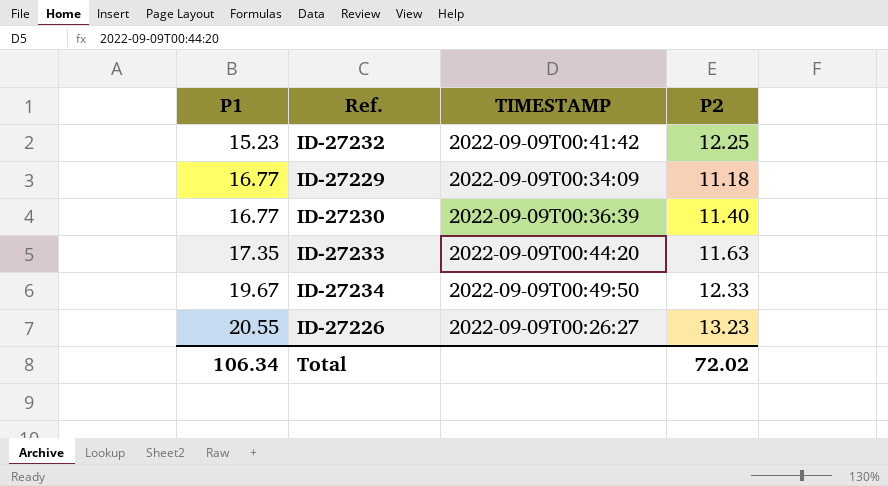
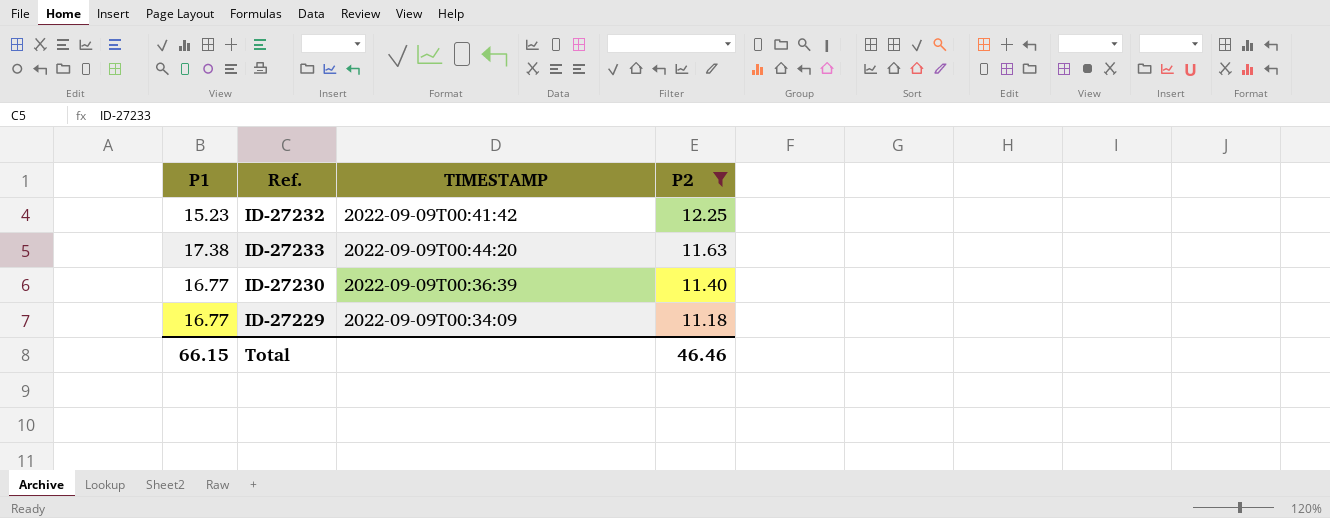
filter: none -> P2 <= 12.25
row order: P1 ascending -> P2 descending
ID-27233 | P1: 17.35 -> 17.38
Total | P1: 106.34 -> 66.15
Total | P2: 72.02 -> 46.46

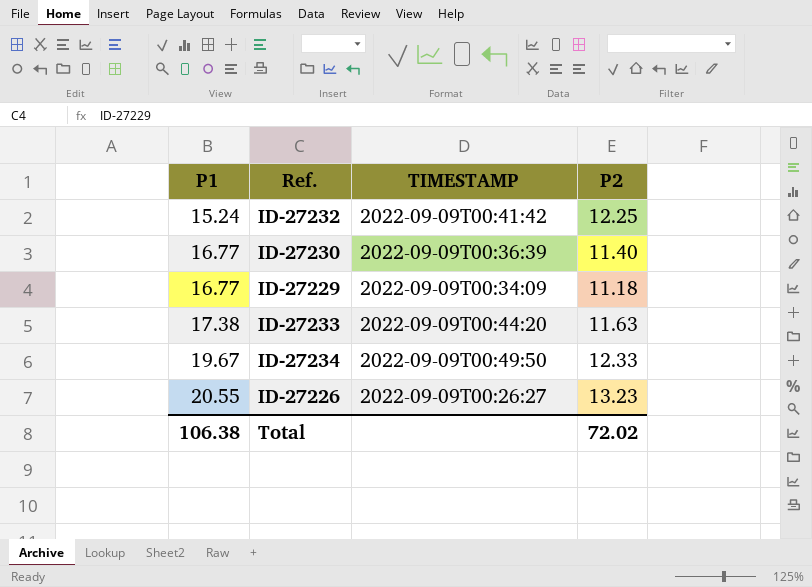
filter: P2 <= 12.25 -> none
row order: P2 descending -> P1 ascending
ID-27232 | P1: 15.23 -> 15.24
Total | P1: 66.15 -> 106.38
Total | P2: 46.46 -> 72.02

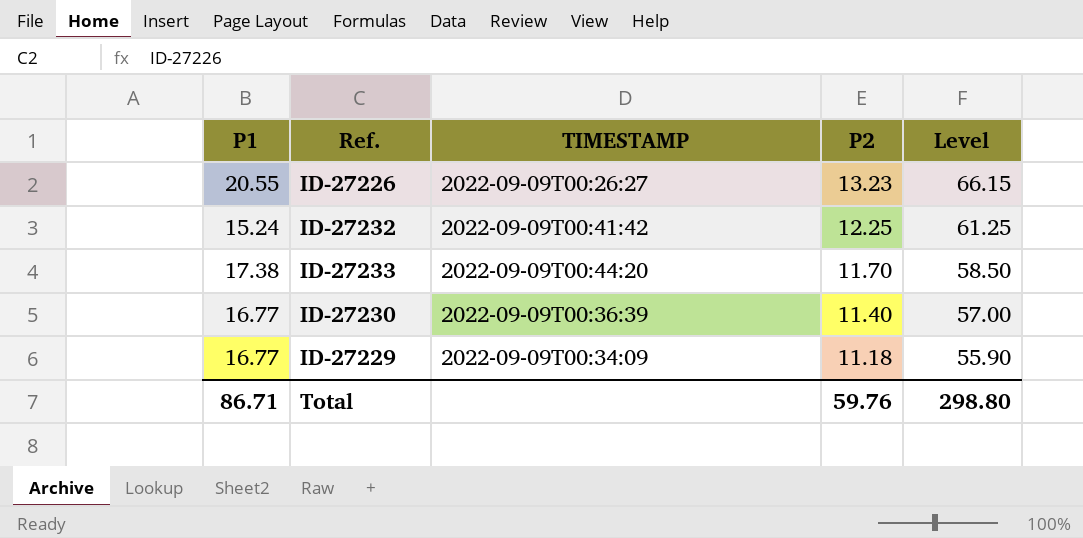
row order: P1 ascending -> P2 descending
column Level | formula: none -> [P2] * 5
row ID-27234: 19.67 | 2022-09-09T00:49:50 | 12.33 -> none
ID-27233 | P2: 11.63 -> 11.70
Total | P1: 106.38 -> 86.71
Total | P2: 72.02 -> 59.76

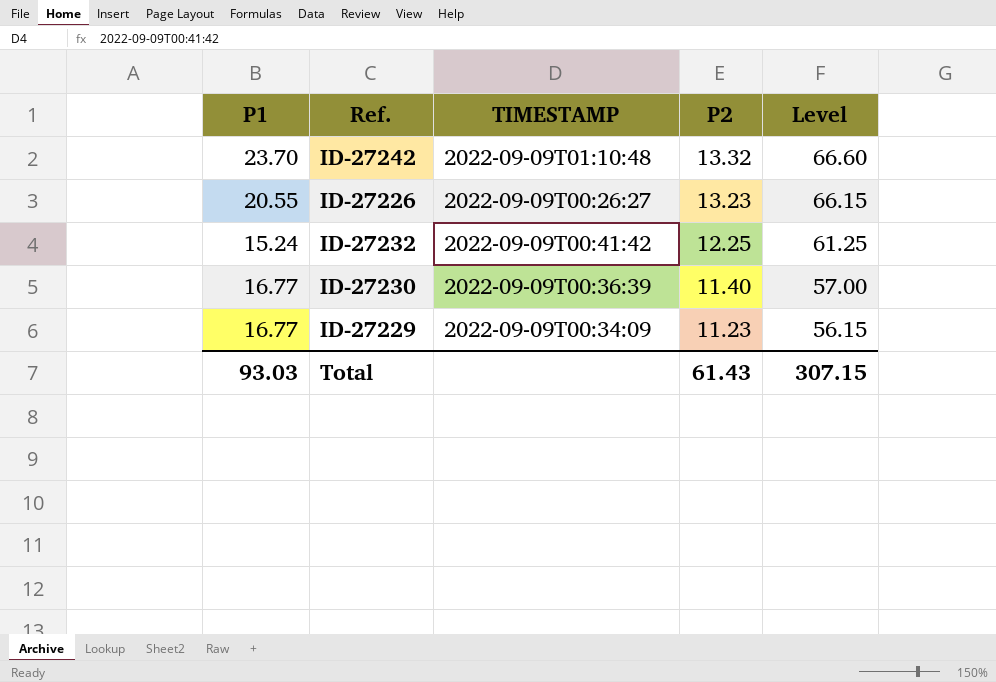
row ID-27233: 17.38 | 2022-09-09T00:44:20 | 11.70 | 58.50 -> none
row ID-27242: none -> 23.70 | 2022-09-09T01:10:48 | 13.32 | 66.60
ID-27229 | P2: 11.18 -> 11.23
ID-27229 | Level: 55.90 -> 56.15
Total | P1: 86.71 -> 93.03
Total | P2: 59.76 -> 61.43
Total | Level: 298.80 -> 307.15

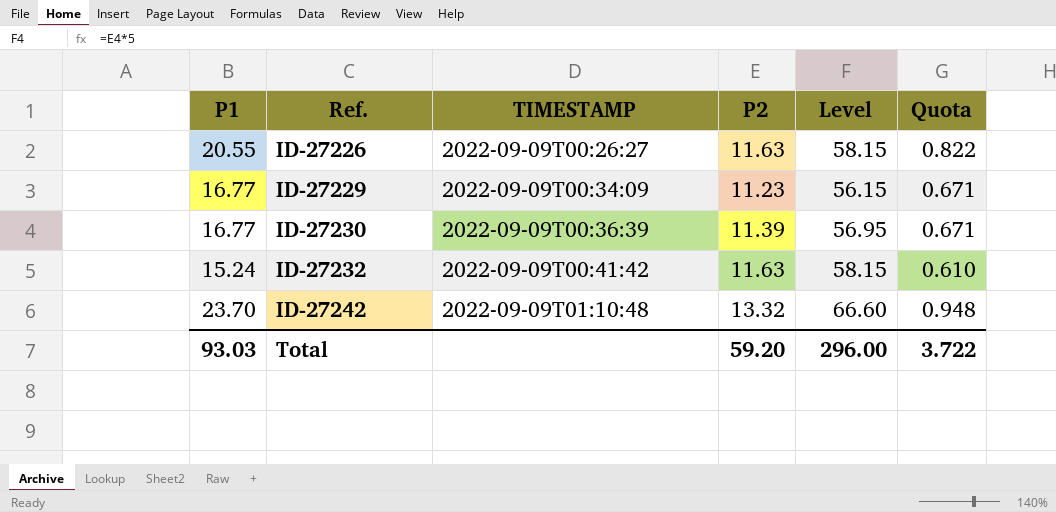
row order: P2 descending -> Ref. ascending
column Quota | formula: none -> [P1] * 0.04
ID-27226 | P2: 13.23 -> 11.63
ID-27226 | Level: 66.15 -> 58.15
ID-27230 | P2: 11.40 -> 11.39
ID-27230 | Level: 57.00 -> 56.95
ID-27232 | P2: 12.25 -> 11.63
ID-27232 | Level: 61.25 -> 58.15
Total | P2: 61.43 -> 59.20
Total | Level: 307.15 -> 296.00

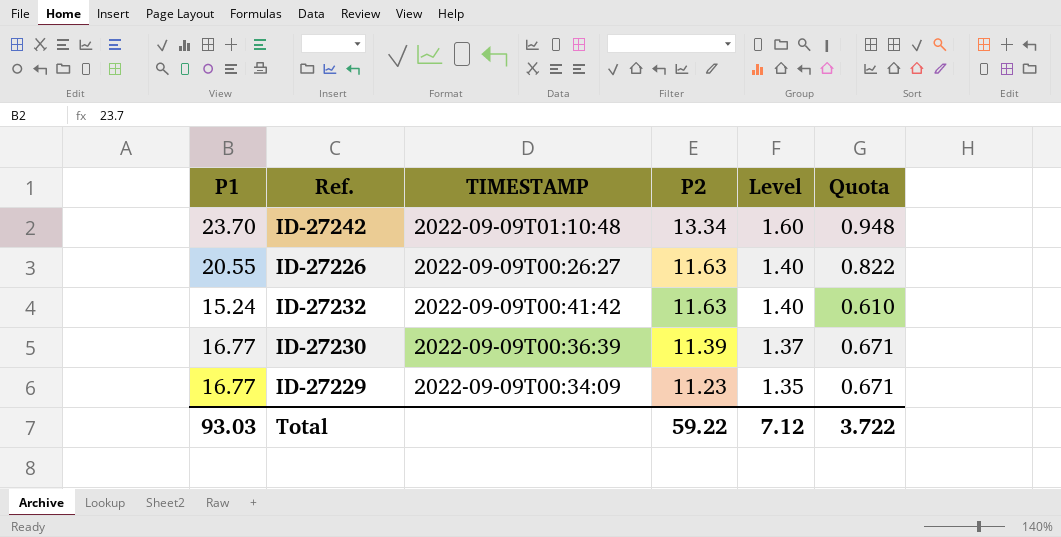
row order: Ref. ascending -> P2 descending
column Level | formula: [P2] * 5 -> [P2] * 0.12
ID-27242 | P2: 13.32 -> 13.34
Total | P2: 59.20 -> 59.22
Total | Level: 296.00 -> 7.12

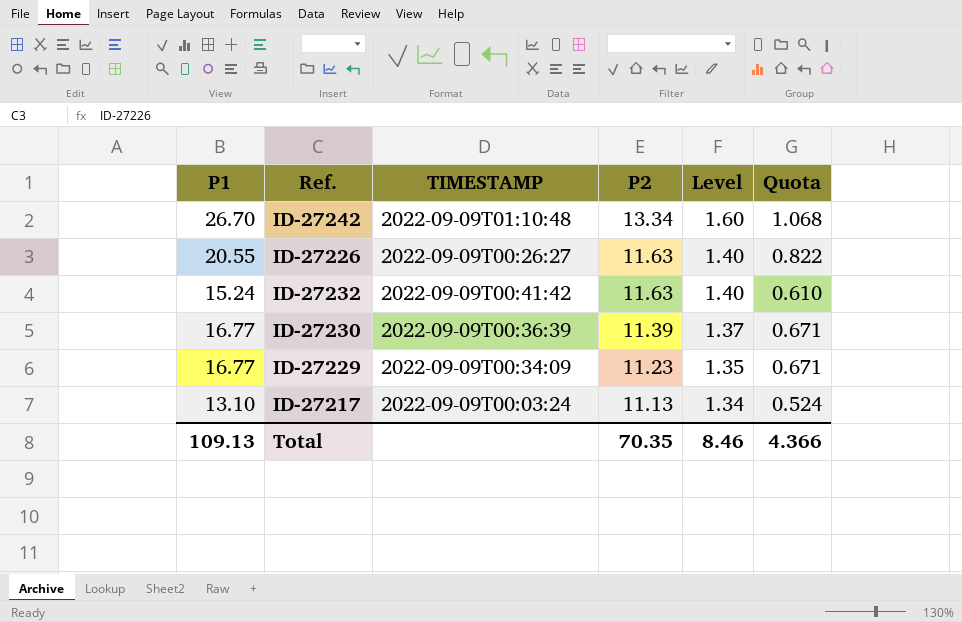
ID-27242 | P1: 23.70 -> 26.70
ID-27242 | Quota: 0.948 -> 1.068
row ID-27217: none -> 13.10 | 2022-09-09T00:03:24 | 11.13 | 1.34 | 0.524
Total | P1: 93.03 -> 109.13
Total | P2: 59.22 -> 70.35
Total | Level: 7.12 -> 8.46
Total | Quota: 3.722 -> 4.366

